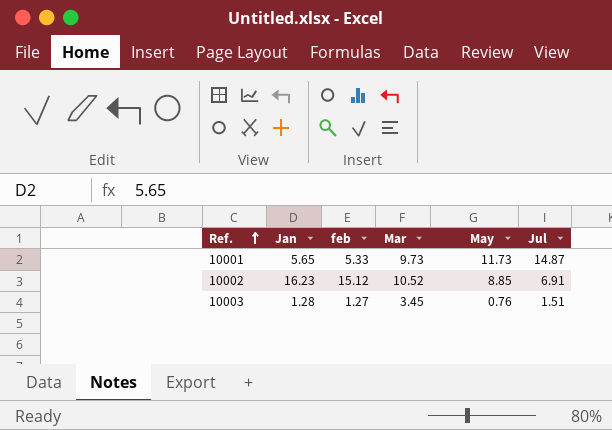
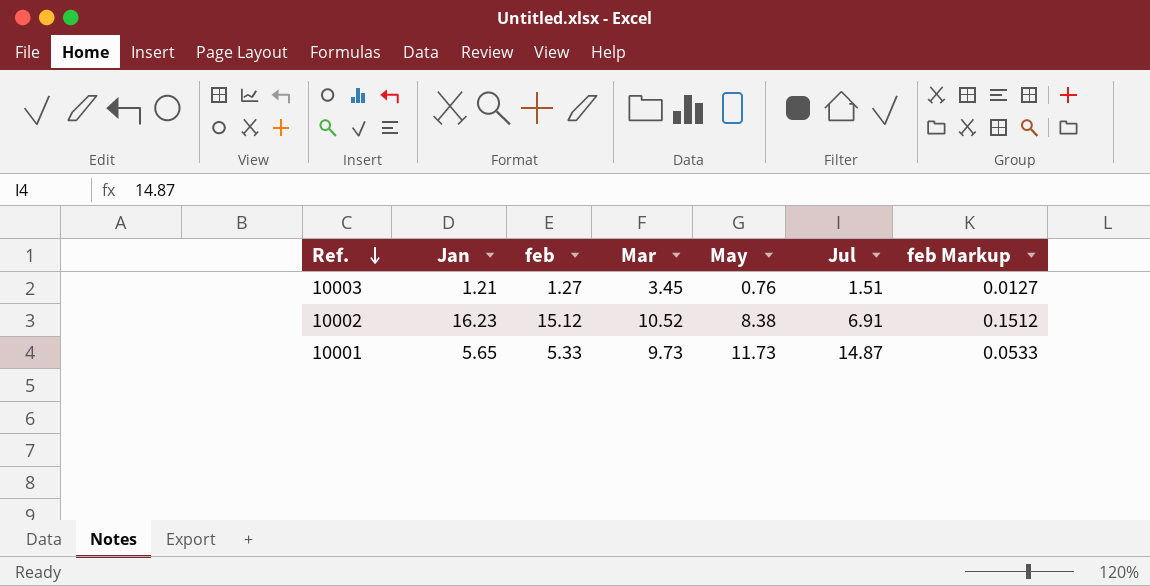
row order: Ref. ascending -> Ref. descending
column feb Markup | formula: none -> [feb] * 0.01
10003 | Jan: 1.28 -> 1.21
10002 | May: 8.85 -> 8.38

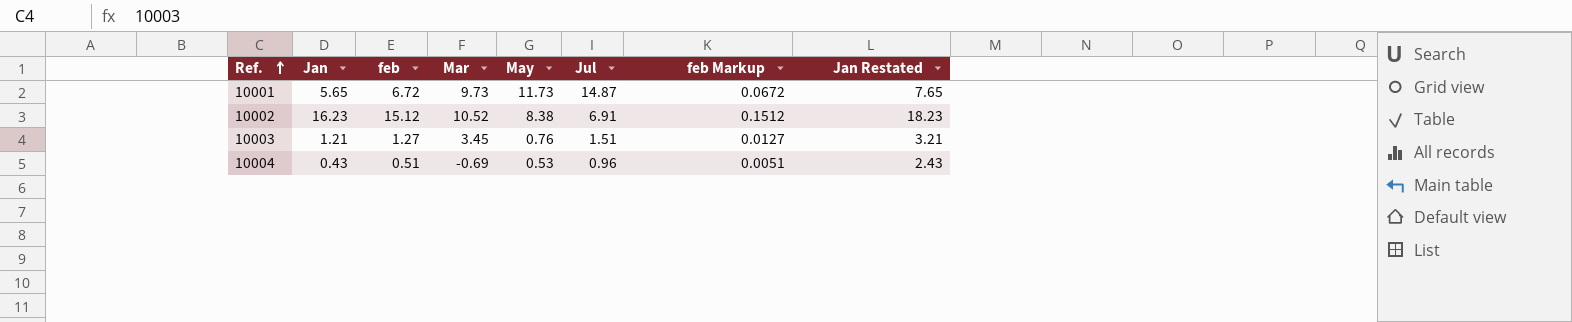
row order: Ref. descending -> Ref. ascending
column Jan Restated | formula: none -> [Jan] + 2
10001 | feb: 5.33 -> 6.72
10001 | feb Markup: 0.0533 -> 0.0672
row 10004: none -> 0.43 | 0.51 | -0.69 | 0.53 | 0.96 | 0.0051 | 2.43

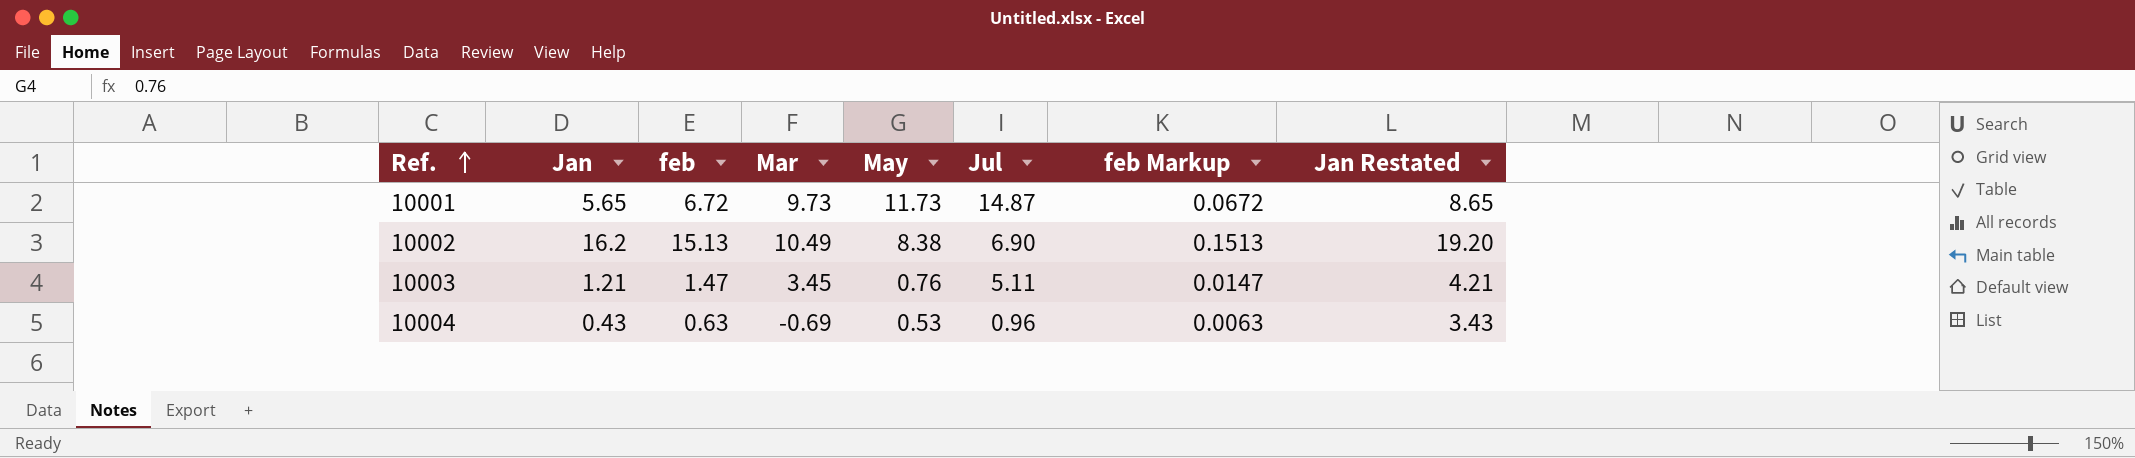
column Jan Restated | formula: [Jan] + 2 -> [Jan] + 3
10002 | Jan: 16.23 -> 16.2
10002 | feb: 15.12 -> 15.13
10002 | Mar: 10.52 -> 10.49
10002 | Jul: 6.91 -> 6.90
10002 | feb Markup: 0.1512 -> 0.1513
10003 | feb: 1.27 -> 1.47
10003 | Jul: 1.51 -> 5.11
10003 | feb Markup: 0.0127 -> 0.0147
10004 | feb: 0.51 -> 0.63
10004 | feb Markup: 0.0051 -> 0.0063

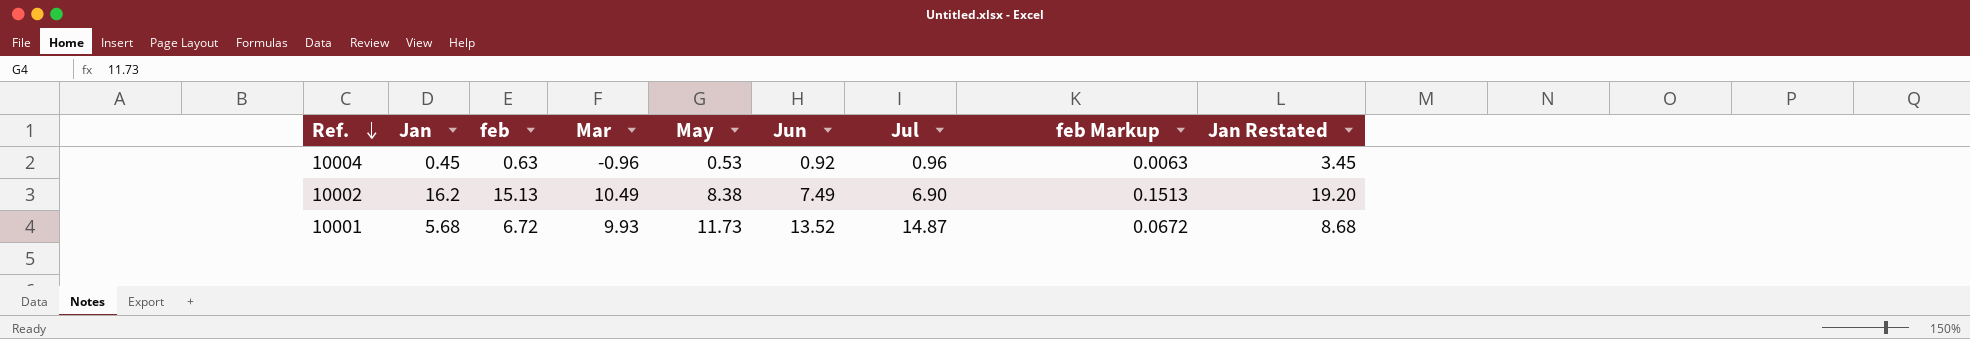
row order: Ref. ascending -> Ref. descending
column Jun | position: none -> 6
row 10003: 1.21 | 1.47 | 3.45 | 0.76 | 5.11 | 0.0147 | 4.21 -> none
10004 | Jan: 0.43 -> 0.45
10004 | Mar: -0.69 -> -0.96
10004 | Jan Restated: 3.43 -> 3.45
10001 | Jan: 5.65 -> 5.68
10001 | Mar: 9.73 -> 9.93
10001 | Jan Restated: 8.65 -> 8.68

